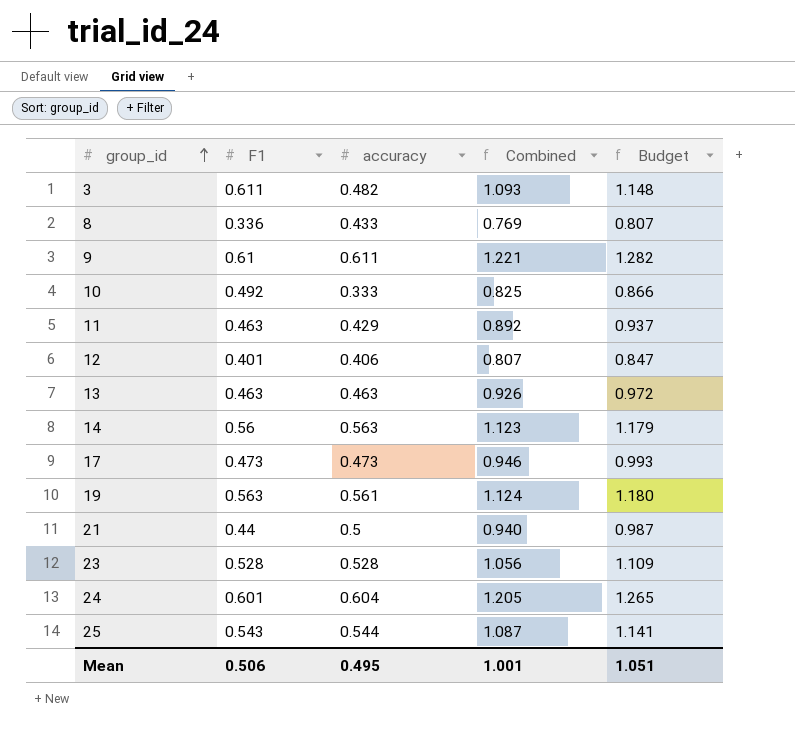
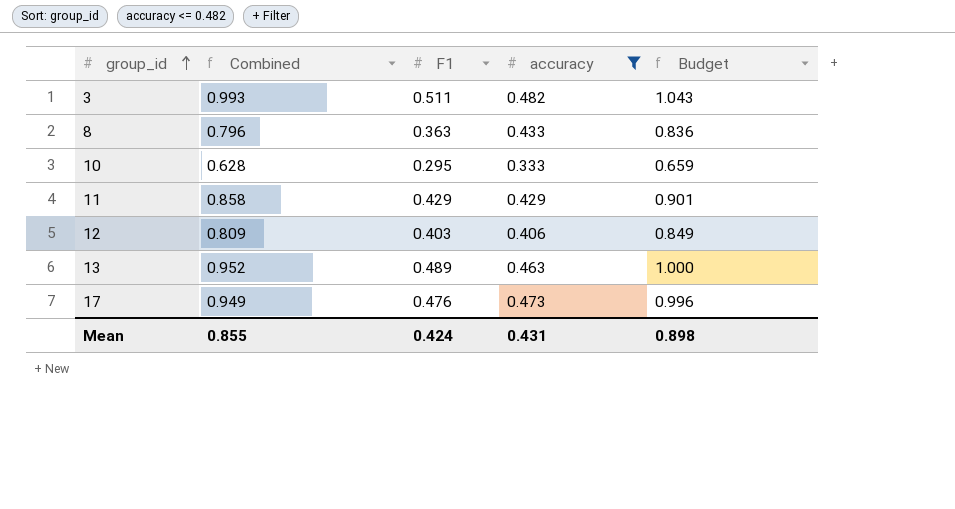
filter: none -> accuracy <= 0.482
column Combined | position: 4 -> 2
3 | Combined: 1.093 -> 0.993
3 | F1: 0.611 -> 0.511
3 | Budget: 1.148 -> 1.043
8 | Combined: 0.769 -> 0.796
8 | F1: 0.336 -> 0.363
8 | Budget: 0.807 -> 0.836
10 | Combined: 0.825 -> 0.628
10 | F1: 0.492 -> 0.295
10 | Budget: 0.866 -> 0.659
11 | Combined: 0.892 -> 0.858
11 | F1: 0.463 -> 0.429
11 | Budget: 0.937 -> 0.901
12 | Combined: 0.807 -> 0.809
12 | F1: 0.401 -> 0.403
12 | Budget: 0.847 -> 0.849
13 | Combined: 0.926 -> 0.952
13 | F1: 0.463 -> 0.489
13 | Budget: 0.972 -> 1.000
17 | Combined: 0.946 -> 0.949
17 | F1: 0.473 -> 0.476
17 | Budget: 0.993 -> 0.996
Mean | Combined: 1.001 -> 0.855
Mean | F1: 0.506 -> 0.424
Mean | accuracy: 0.495 -> 0.431
Mean | Budget: 1.051 -> 0.898

